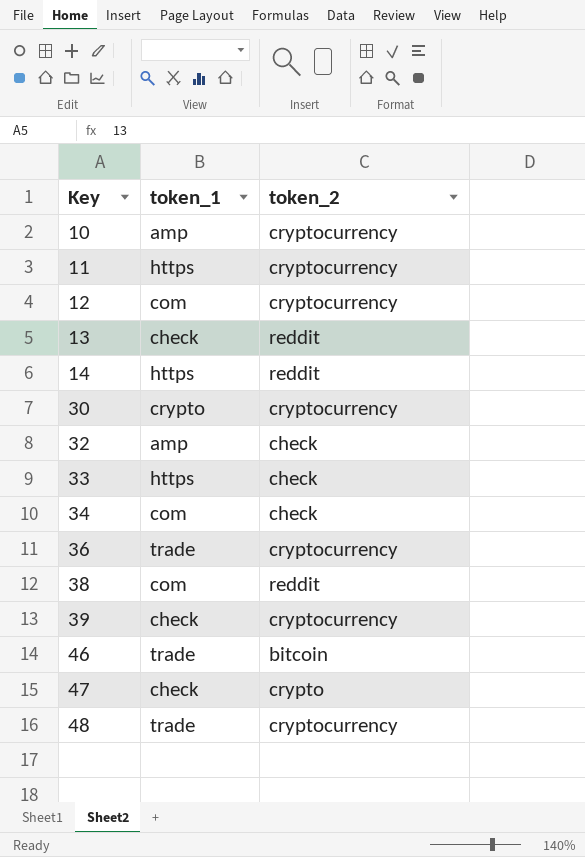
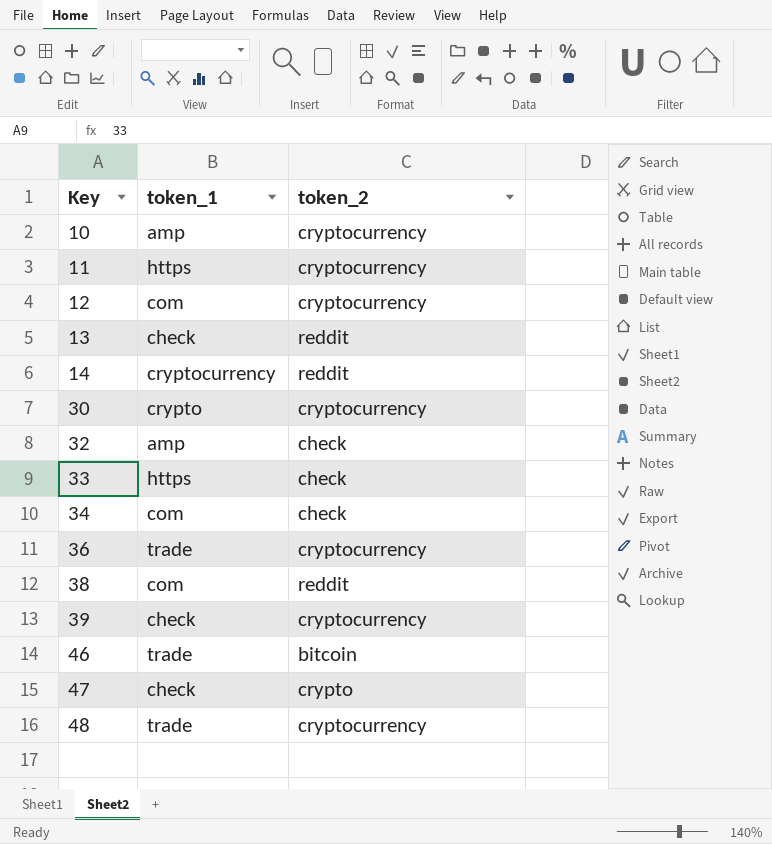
14 | token_1: https -> cryptocurrency

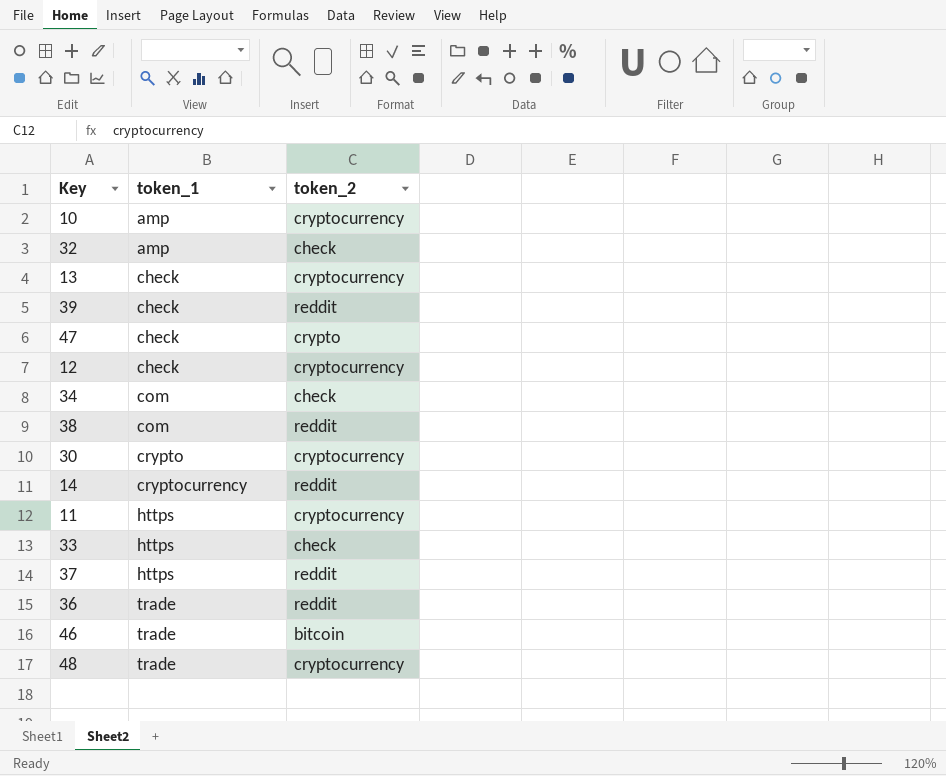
row order: Key ascending -> token_1 ascending
13 | token_2: reddit -> cryptocurrency
39 | token_2: cryptocurrency -> reddit
12 | token_1: com -> check
row 37: none -> https | reddit
36 | token_2: cryptocurrency -> reddit

